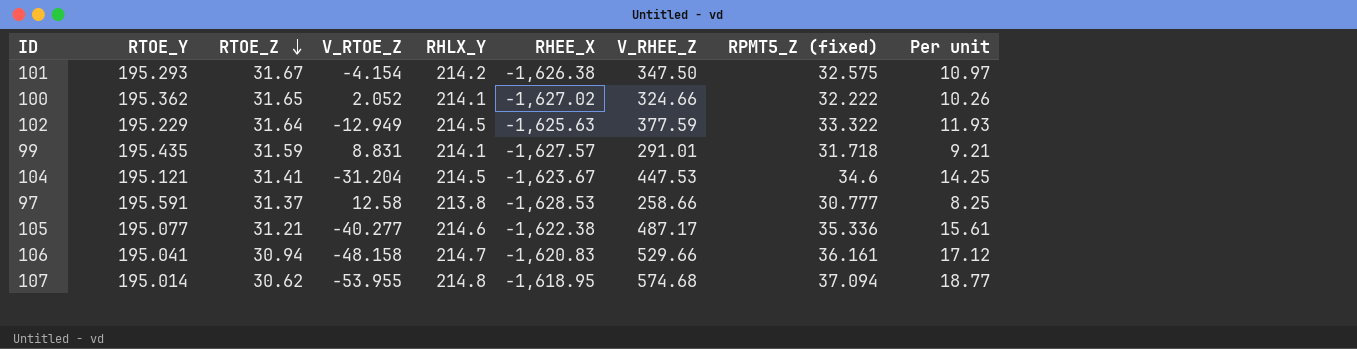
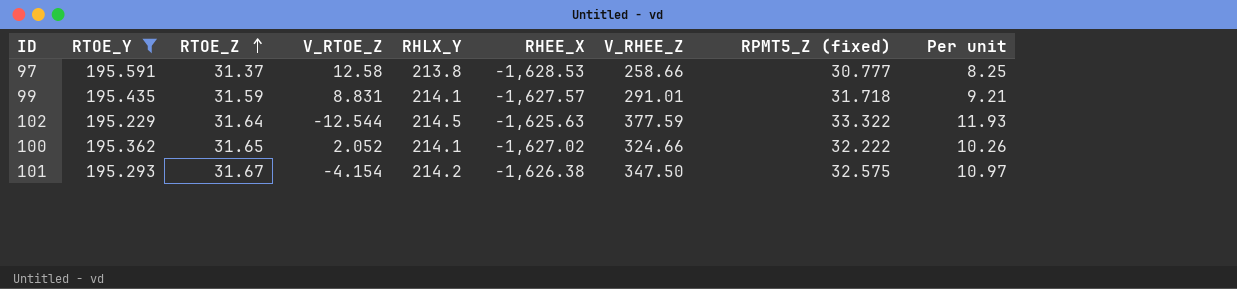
filter: none -> RTOE_Y >= 195.229
row order: RTOE_Z descending -> RTOE_Z ascending
102 | V_RTOE_Z: -12.949 -> -12.544

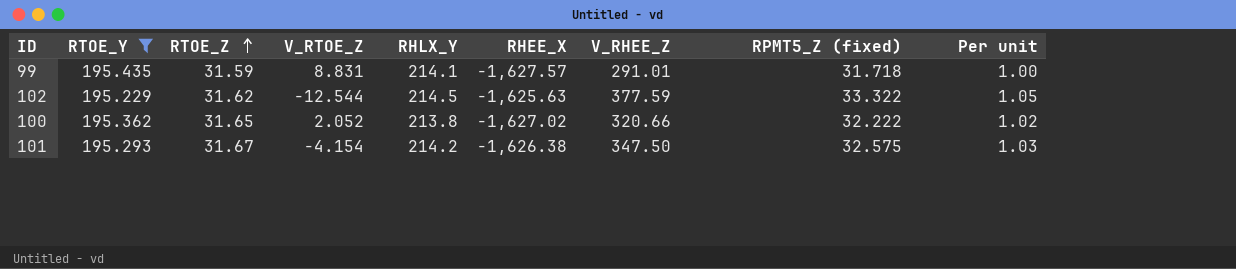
column Per unit | formula: [V_RHEE_Z] / [RTOE_Z] -> [RPMT5_Z (fixed)] / [RTOE_Z]
row 97: 195.591 | 31.37 | 12.58 | 213.8 | -1,628.53 | 258.66 | 30.777 | 8.25 -> none
102 | RTOE_Z: 31.64 -> 31.62
100 | RHLX_Y: 214.1 -> 213.8
100 | V_RHEE_Z: 324.66 -> 320.66

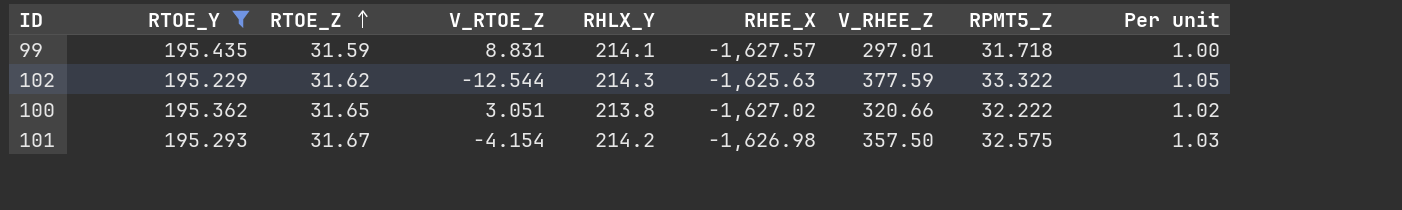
column name: RPMT5_Z (fixed) -> RPMT5_Z
99 | V_RHEE_Z: 291.01 -> 297.01
102 | RHLX_Y: 214.5 -> 214.3
100 | V_RTOE_Z: 2.052 -> 3.051
101 | RHEE_X: -1,626.38 -> -1,626.98
101 | V_RHEE_Z: 347.50 -> 357.50

